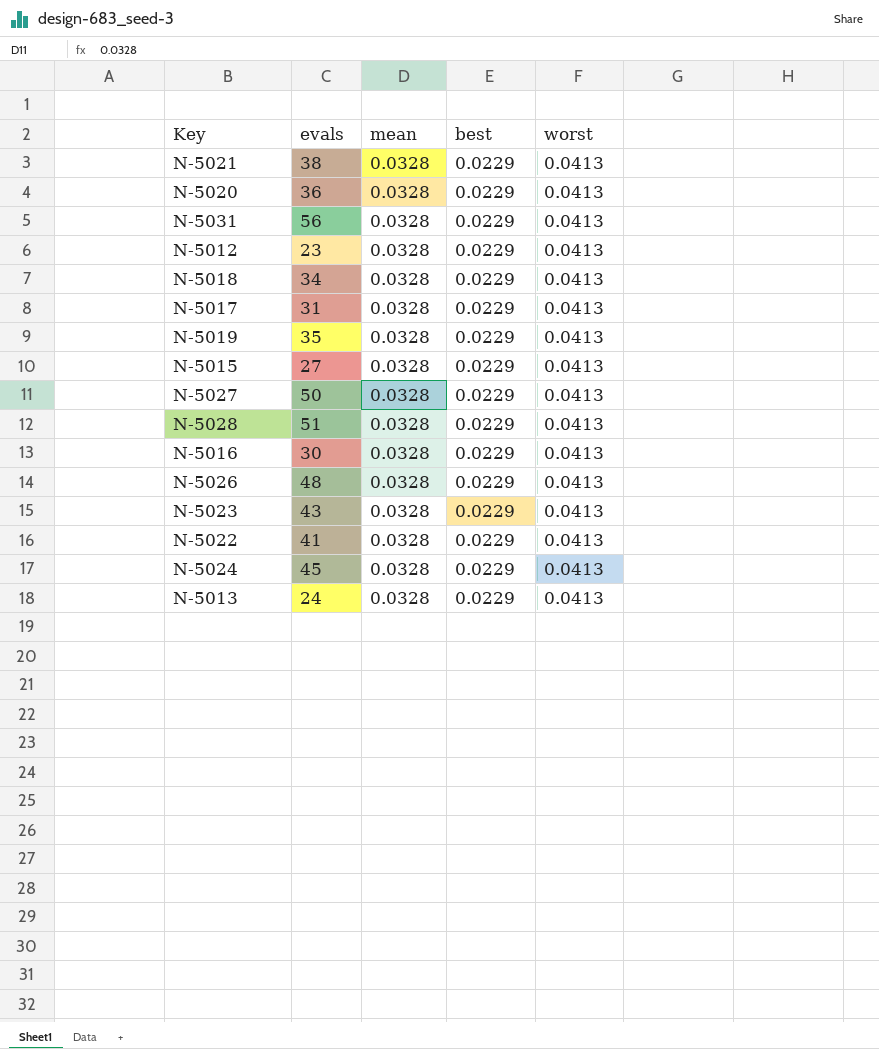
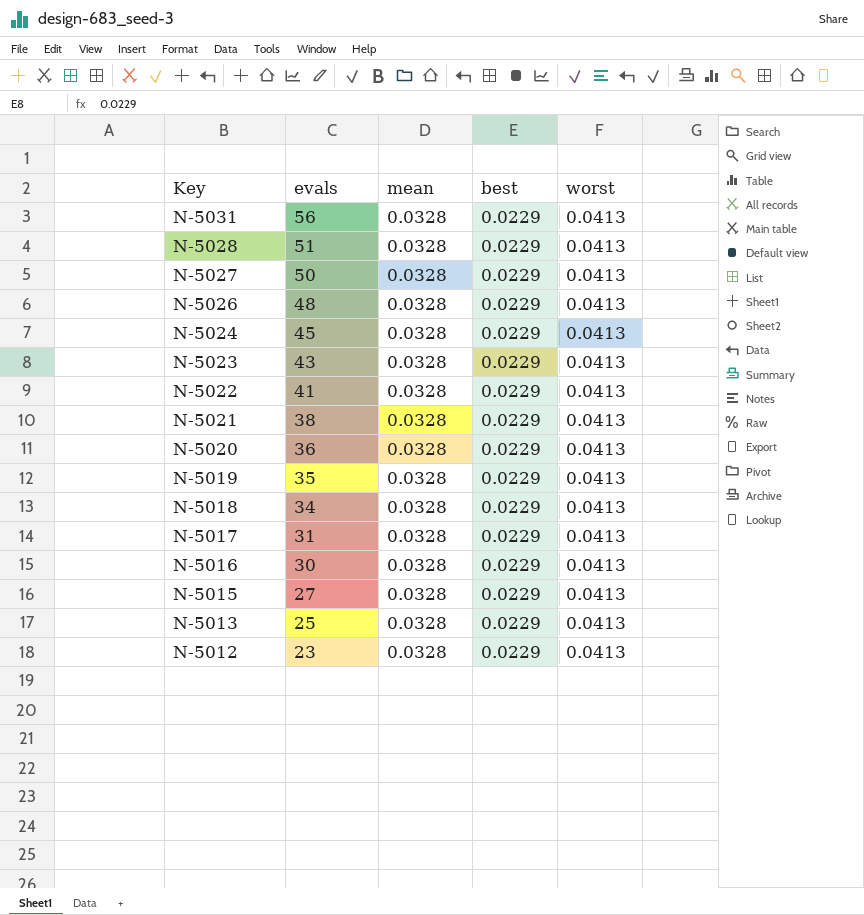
row order: none -> Key descending
N-5013 | evals: 24 -> 25

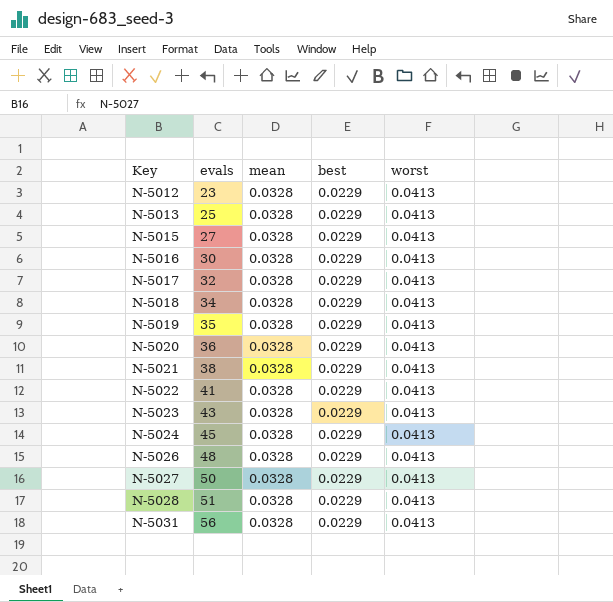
row order: Key descending -> Key ascending
N-5017 | evals: 31 -> 32

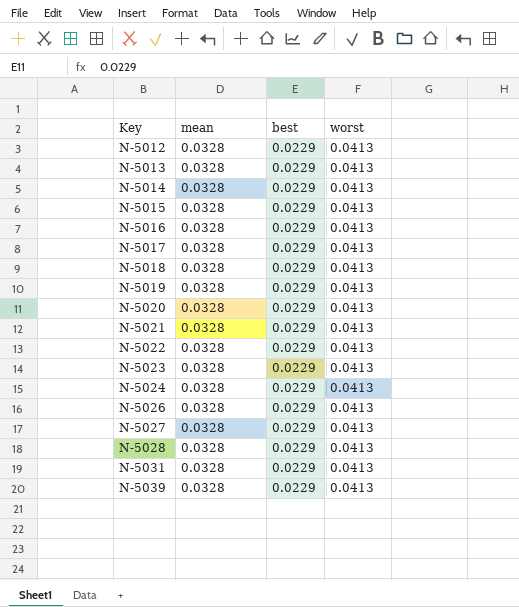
column evals | position: 2 -> none
row N-5014: none -> 0.0328 | 0.0229 | 0.0413
row N-5039: none -> 0.0328 | 0.0229 | 0.0413

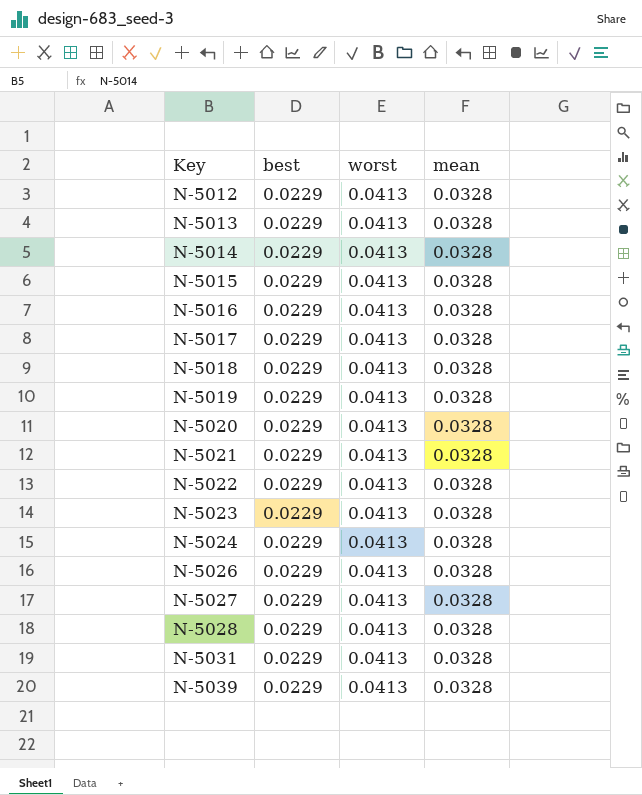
column mean | position: 2 -> 4

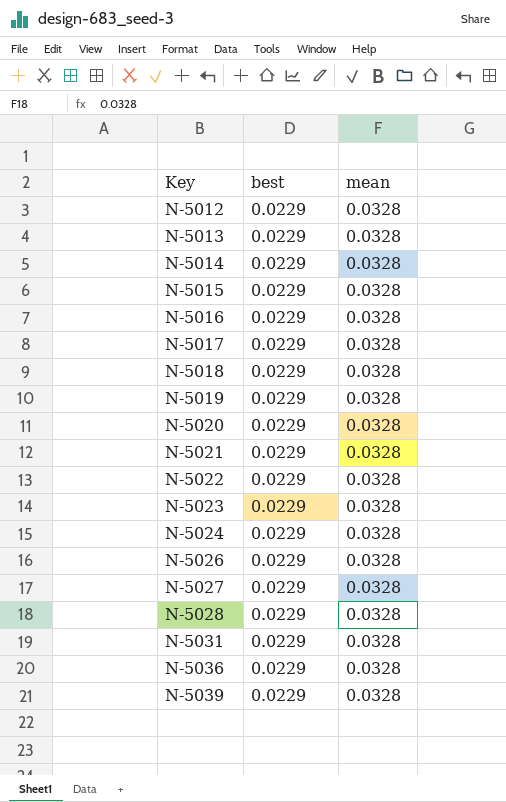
column worst | position: 3 -> none
row N-5036: none -> 0.0229 | 0.0328

